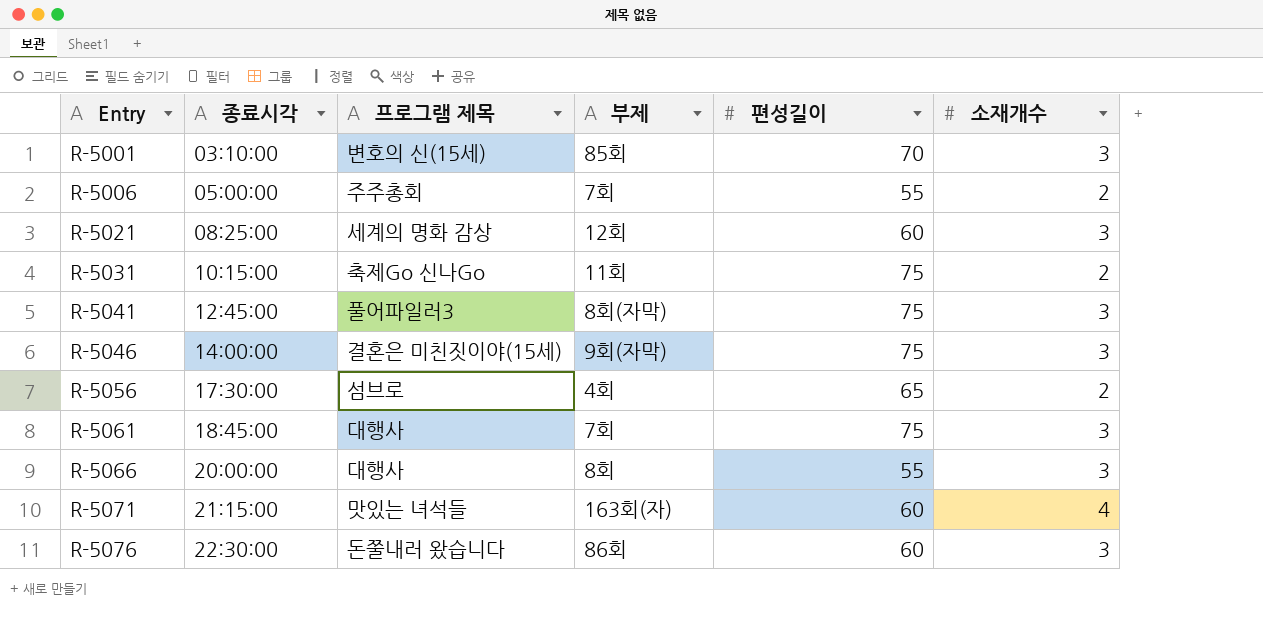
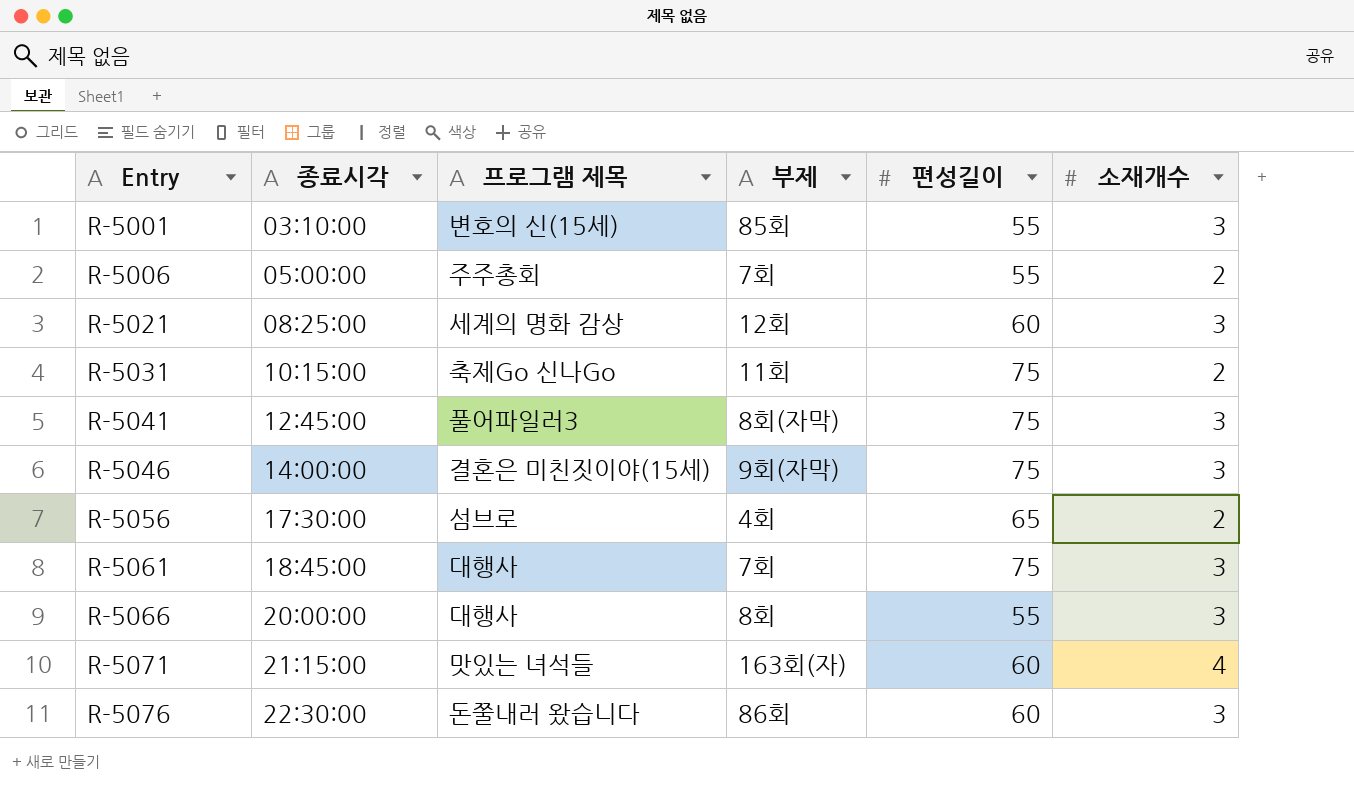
R-5001 | 편성길이: 70 -> 55

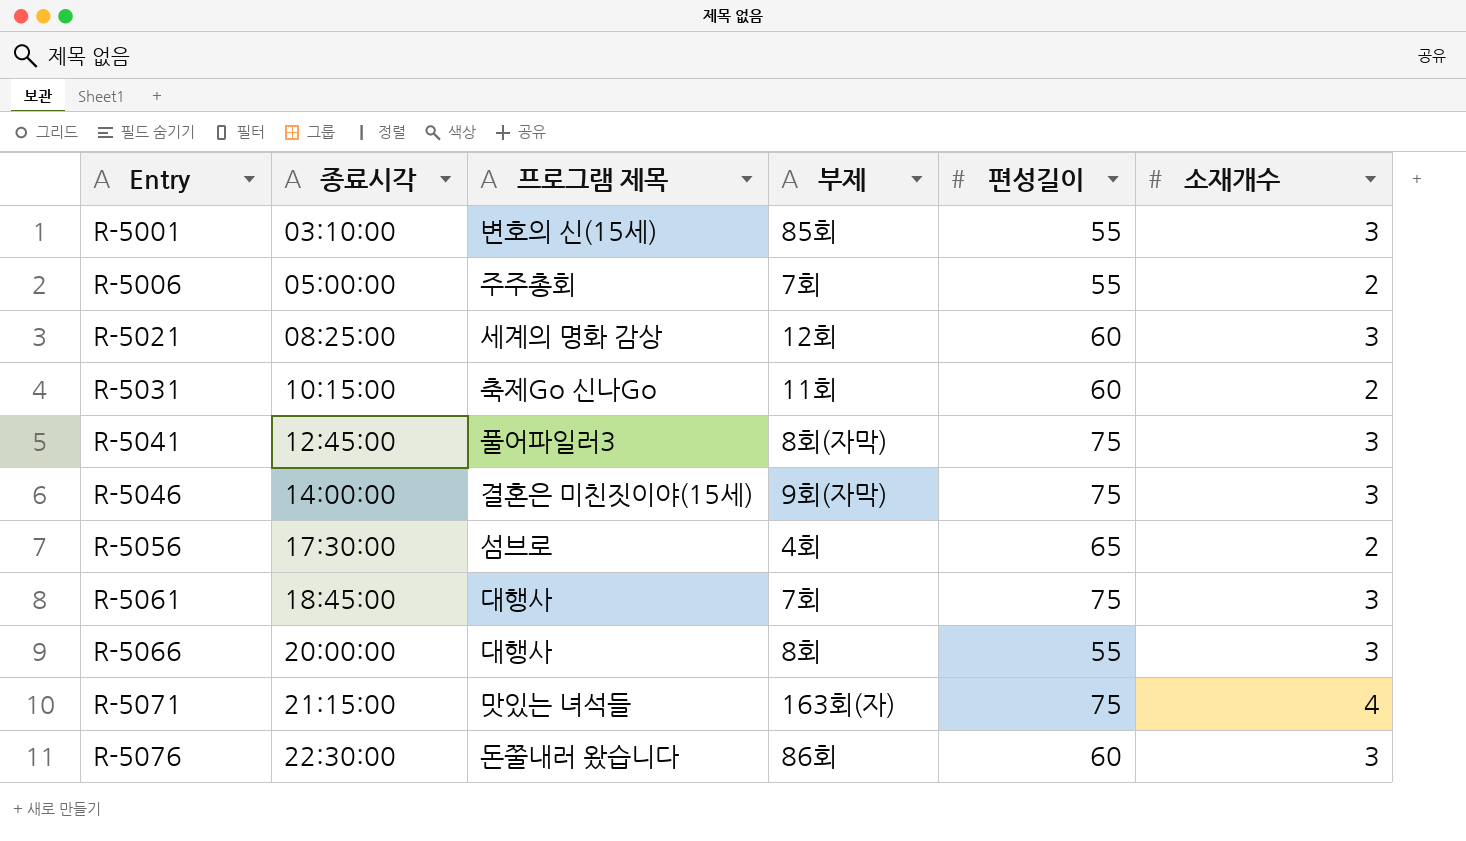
R-5031 | 편성길이: 75 -> 60
R-5071 | 편성길이: 60 -> 75

